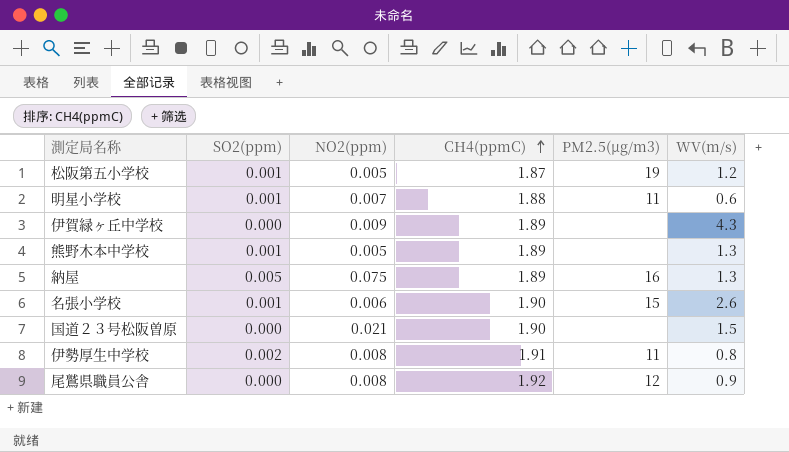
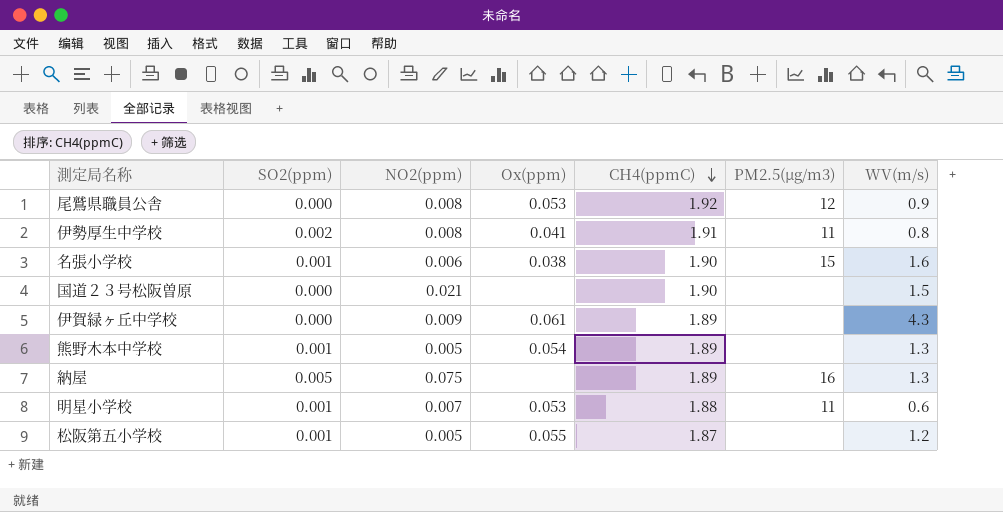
row order: CH4(ppmC) ascending -> CH4(ppmC) descending
column Ox(ppm) | position: none -> 4
名張小学校 | WV(m/s): 2.6 -> 1.6
松阪第五小学校 | PM2.5(μg/m3): 19 -> none

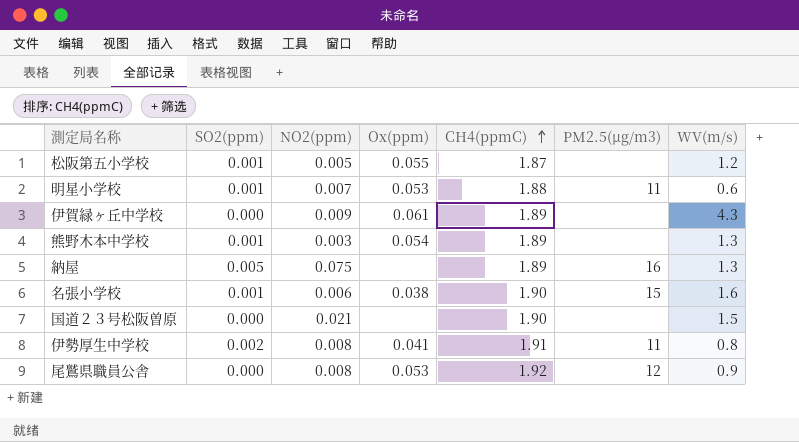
row order: CH4(ppmC) descending -> CH4(ppmC) ascending
熊野木本中学校 | NO2(ppm): 0.005 -> 0.003

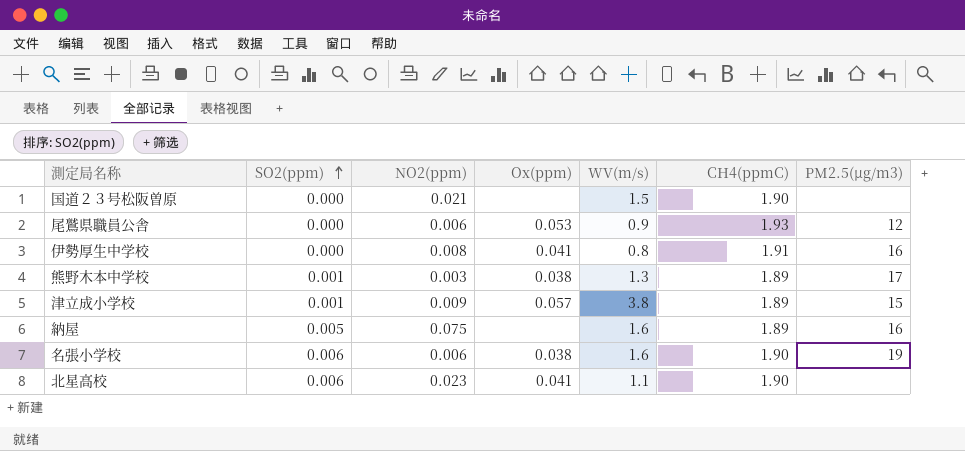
row order: CH4(ppmC) ascending -> SO2(ppm) ascending
column WV(m/s) | position: 7 -> 5
row 松阪第五小学校: 0.001 | 0.005 | 0.055 | 1.87 | none | 1.2 -> none
row 明星小学校: 0.001 | 0.007 | 0.053 | 1.88 | 11 | 0.6 -> none
row 伊賀緑ヶ丘中学校: 0.000 | 0.009 | 0.061 | 1.89 | none | 4.3 -> none
尾鷲県職員公舎 | NO2(ppm): 0.008 -> 0.006
尾鷲県職員公舎 | CH4(ppmC): 1.92 -> 1.93
伊勢厚生中学校 | SO2(ppm): 0.002 -> 0.000
伊勢厚生中学校 | PM2.5(μg/m3): 11 -> 16
熊野木本中学校 | Ox(ppm): 0.054 -> 0.038
熊野木本中学校 | PM2.5(μg/m3): none -> 17
row 津立成小学校: none -> 0.001 | 0.009 | 0.057 | 3.8 | 1.89 | 15
納屋 | WV(m/s): 1.3 -> 1.6
名張小学校 | SO2(ppm): 0.001 -> 0.006
名張小学校 | PM2.5(μg/m3): 15 -> 19
row 北星高校: none -> 0.006 | 0.023 | 0.041 | 1.1 | 1.90 | none

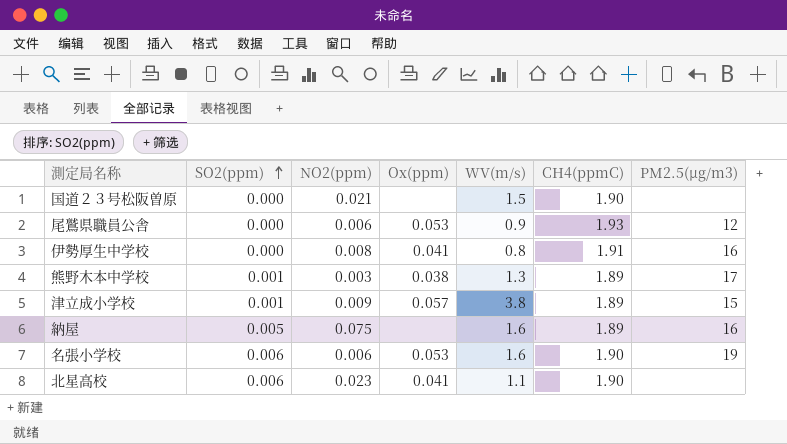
名張小学校 | Ox(ppm): 0.038 -> 0.053

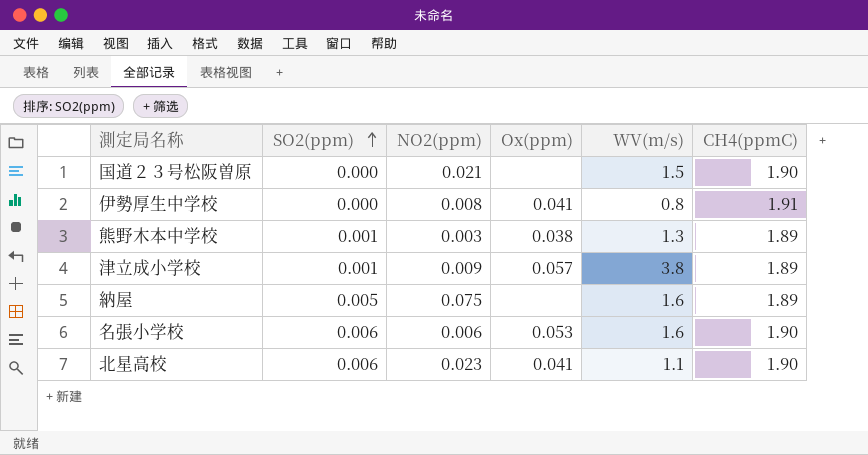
column PM2.5(μg/m3) | position: 7 -> none
row 尾鷲県職員公舎: 0.000 | 0.006 | 0.053 | 0.9 | 1.93 | 12 -> none

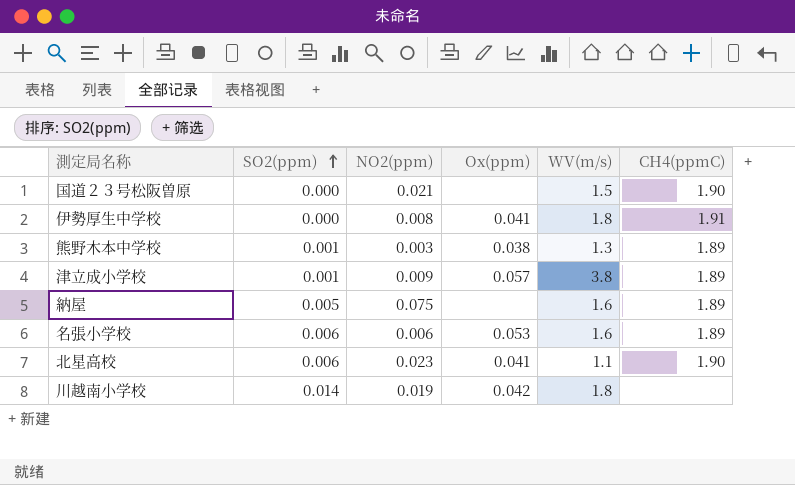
伊勢厚生中学校 | WV(m/s): 0.8 -> 1.8
名張小学校 | CH4(ppmC): 1.90 -> 1.89
row 川越南小学校: none -> 0.014 | 0.019 | 0.042 | 1.8 | none

